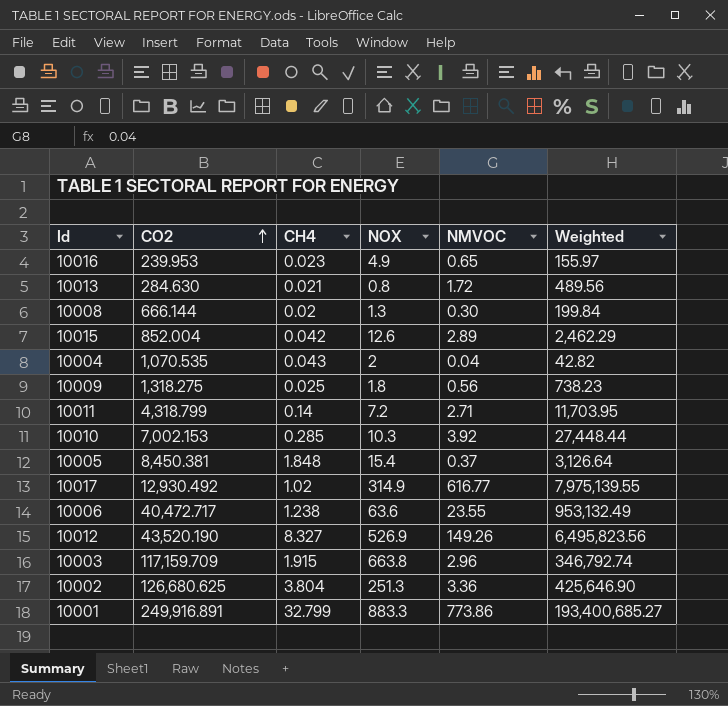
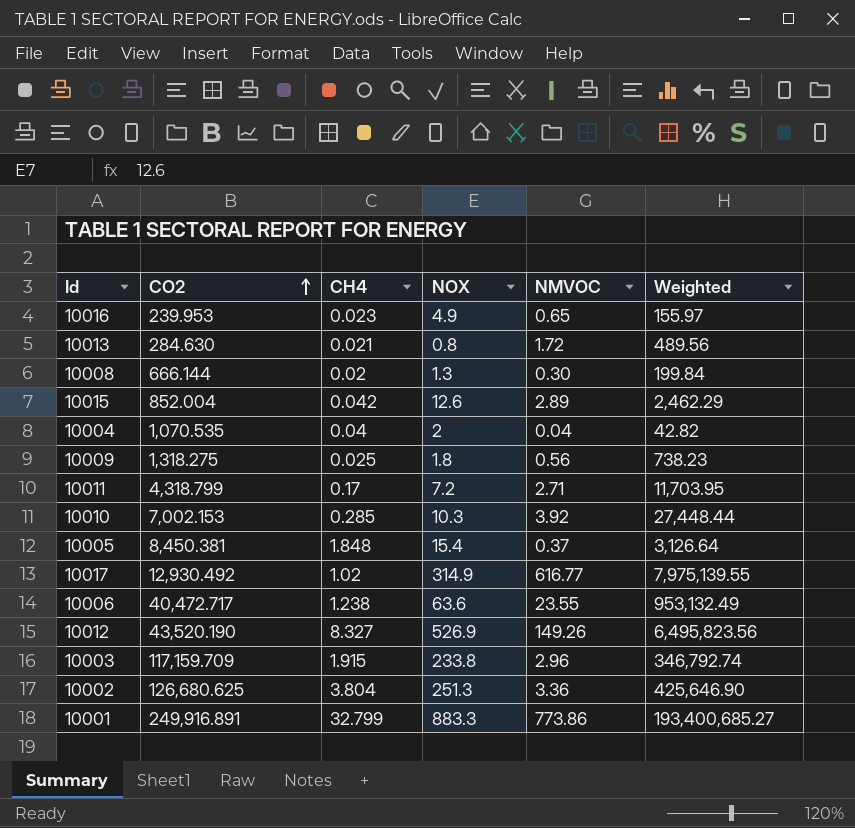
10004 | CH4: 0.043 -> 0.04
10011 | CH4: 0.14 -> 0.17
10003 | NOX: 663.8 -> 233.8

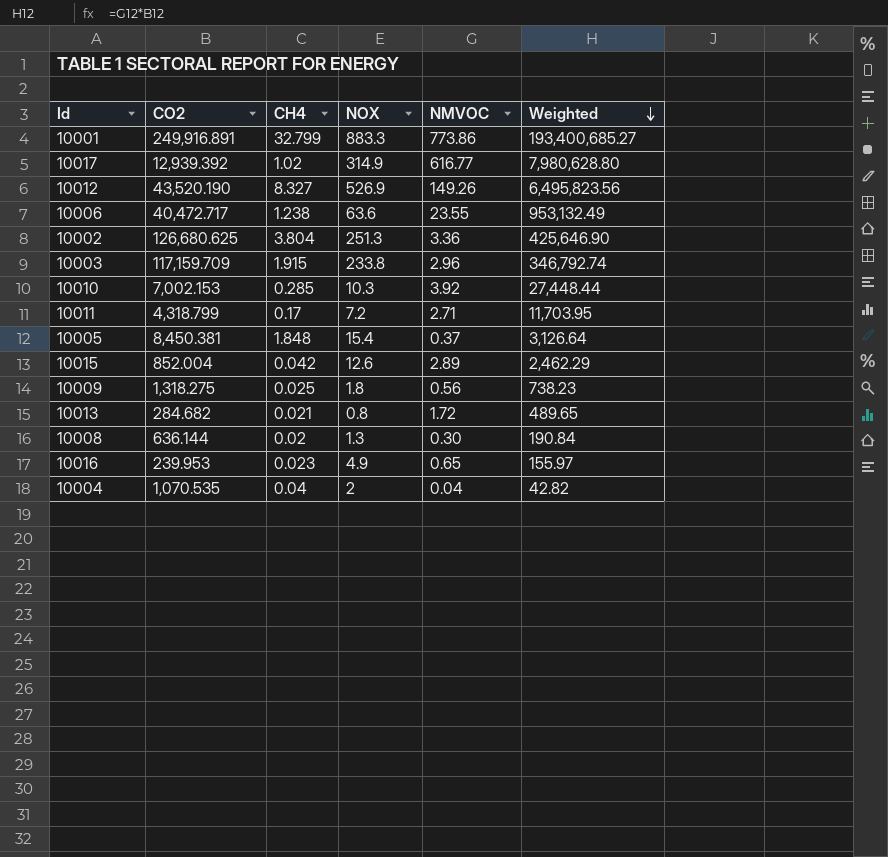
row order: CO2 ascending -> Weighted descending
10017 | CO2: 12,930.492 -> 12,939.392
10017 | Weighted: 7,975,139.55 -> 7,980,628.80
10013 | CO2: 284.630 -> 284.682
10013 | Weighted: 489.56 -> 489.65
10008 | CO2: 666.144 -> 636.144
10008 | Weighted: 199.84 -> 190.84

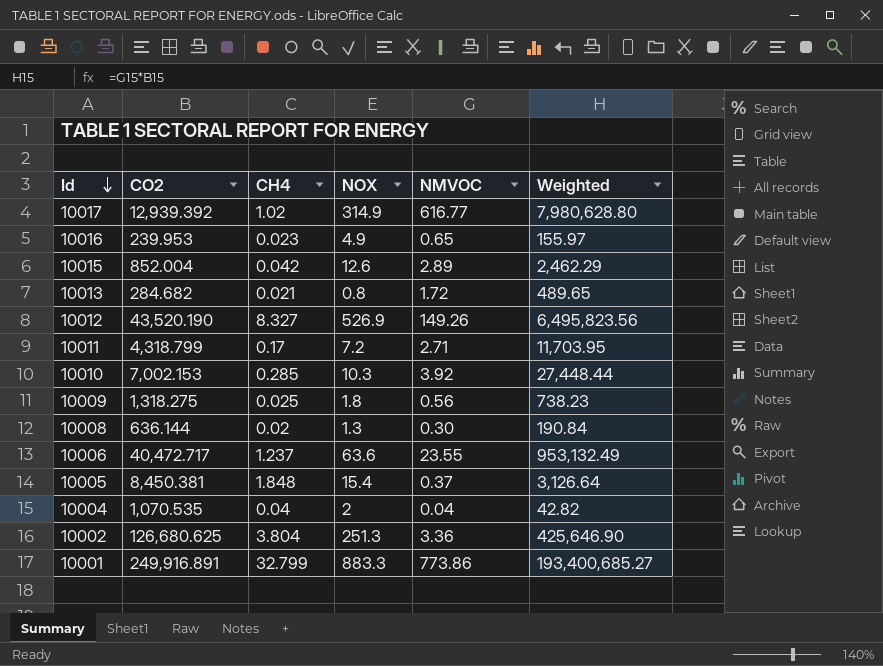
row order: Weighted descending -> Id descending
row 10003: 117,159.709 | 1.915 | 233.8 | 2.96 | 346,792.74 -> none
10006 | CH4: 1.238 -> 1.237

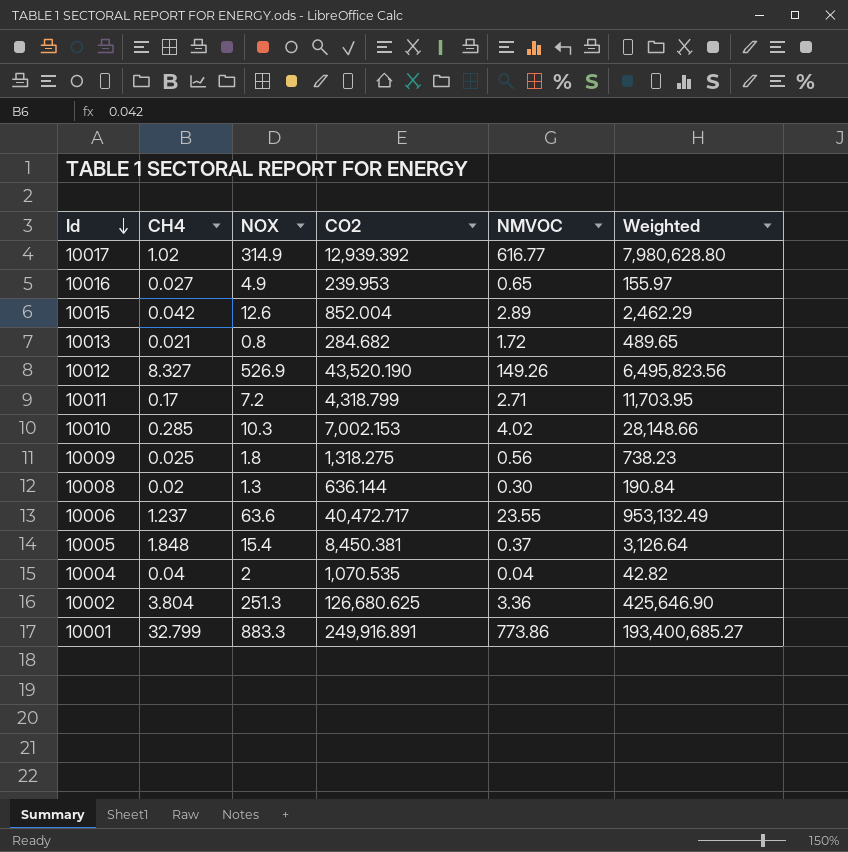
column CO2 | position: 2 -> 4
10016 | CH4: 0.023 -> 0.027
10010 | NMVOC: 3.92 -> 4.02
10010 | Weighted: 27,448.44 -> 28,148.66

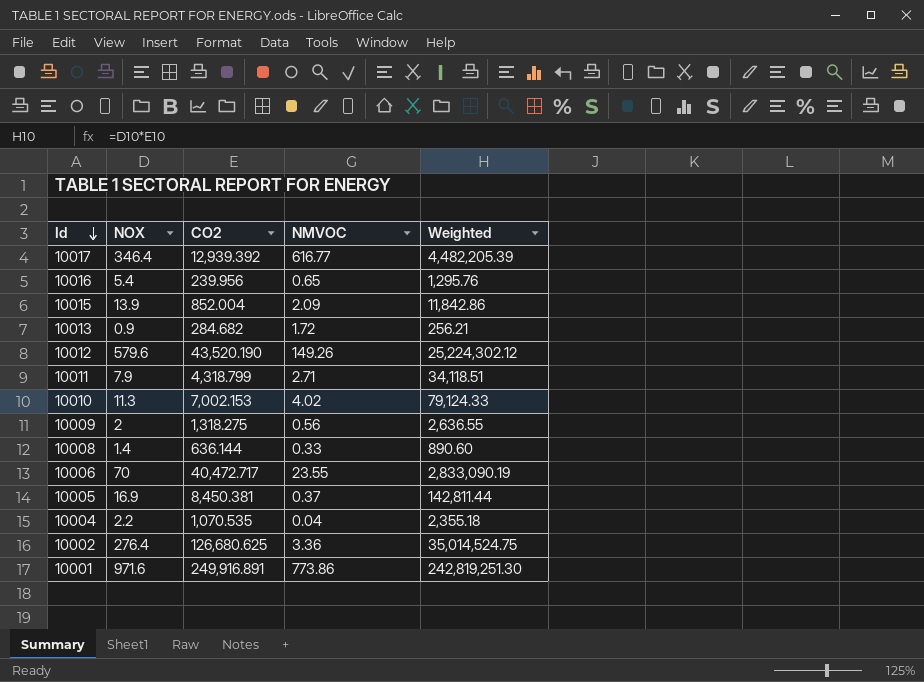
column CH4 | position: 2 -> none
column Weighted | formula: [CO2] * [NMVOC] -> [NOX] * [CO2]
10017 | NOX: 314.9 -> 346.4
10016 | NOX: 4.9 -> 5.4
10016 | CO2: 239.953 -> 239.956
10015 | NOX: 12.6 -> 13.9
10015 | NMVOC: 2.89 -> 2.09
10013 | NOX: 0.8 -> 0.9
10012 | NOX: 526.9 -> 579.6
10011 | NOX: 7.2 -> 7.9
10010 | NOX: 10.3 -> 11.3
10009 | NOX: 1.8 -> 2
10008 | NOX: 1.3 -> 1.4
10008 | NMVOC: 0.30 -> 0.33
10006 | NOX: 63.6 -> 70
10005 | NOX: 15.4 -> 16.9
10004 | NOX: 2 -> 2.2
10002 | NOX: 251.3 -> 276.4
10001 | NOX: 883.3 -> 971.6

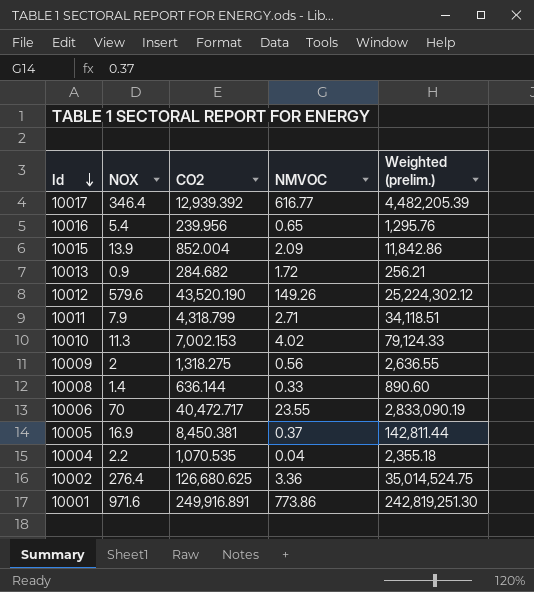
column name: Weighted -> Weighted (prelim.)

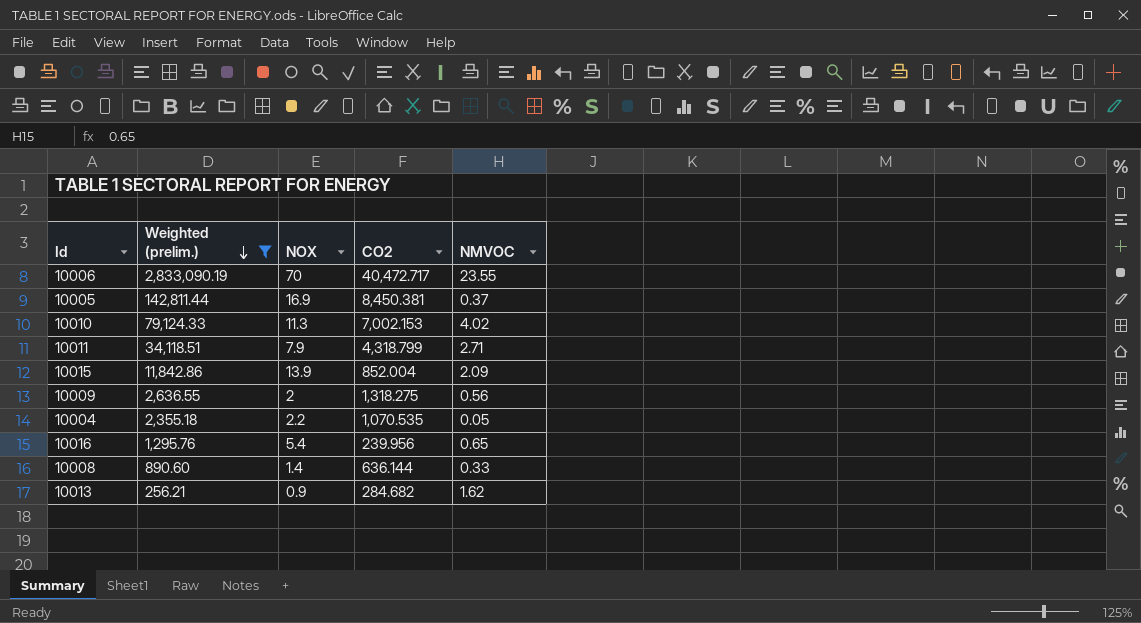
filter: none -> Weighted (prelim.) <= 2,833,090.19
row order: Id descending -> Weighted (prelim.) descending
column Weighted (prelim.) | position: 5 -> 2
10004 | NMVOC: 0.04 -> 0.05
10013 | NMVOC: 1.72 -> 1.62

